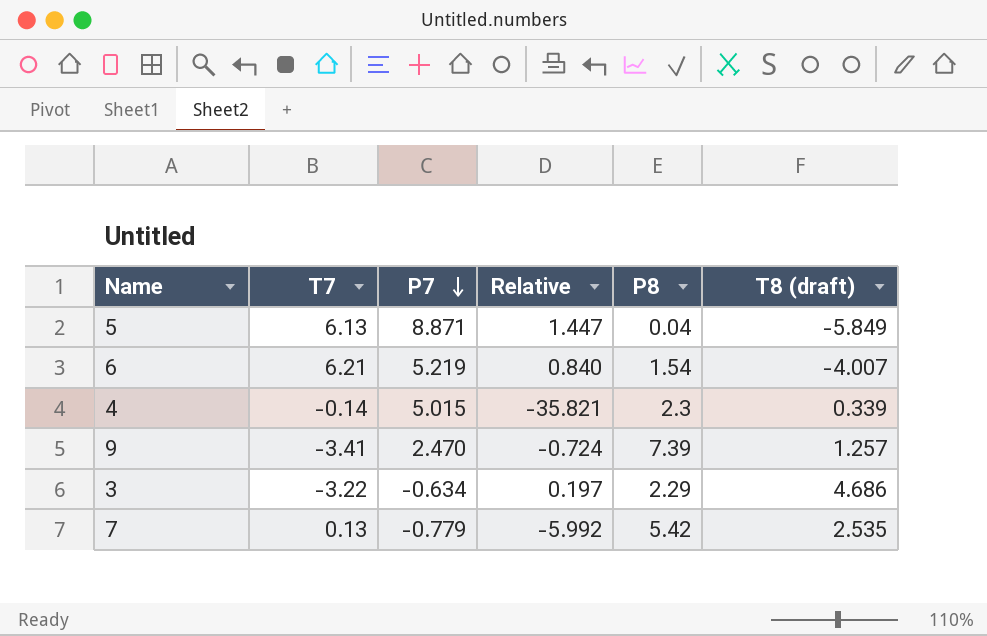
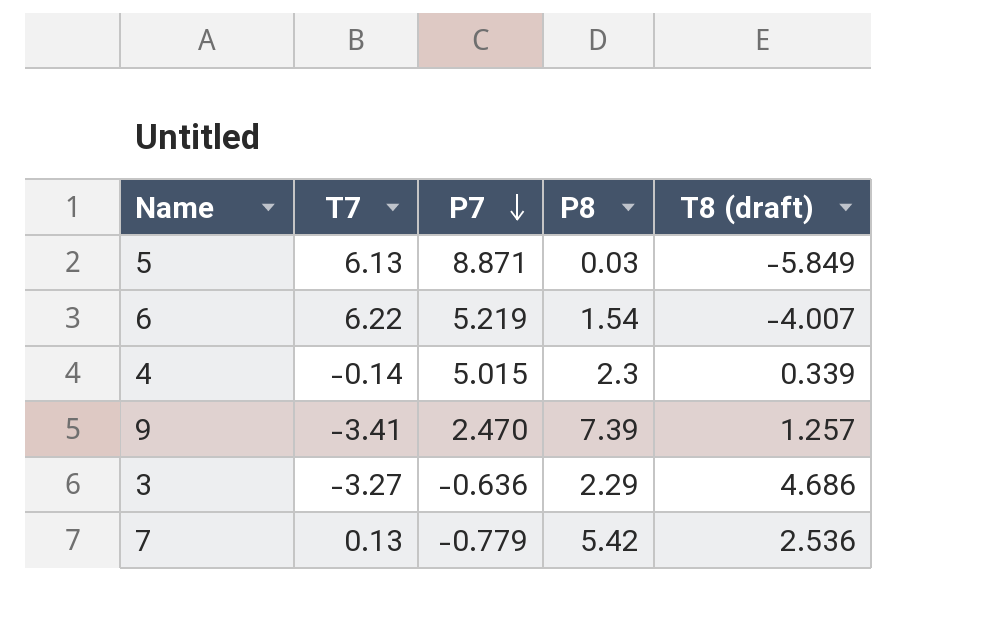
column Relative | formula: [P7] / [T7] -> none
5 | P8: 0.04 -> 0.03
6 | T7: 6.21 -> 6.22
3 | T7: -3.22 -> -3.27
3 | P7: -0.634 -> -0.636
7 | T8 (draft): 2.535 -> 2.536

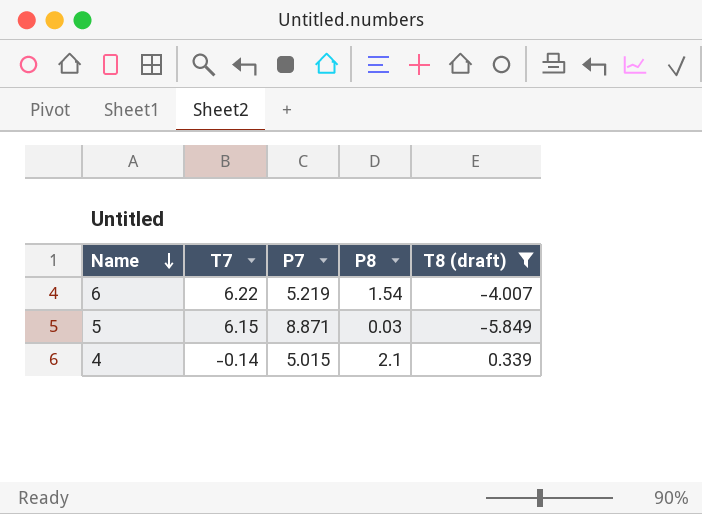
filter: none -> T8 (draft) <= 0.339
row order: P7 descending -> Name descending
5 | T7: 6.13 -> 6.15
4 | P8: 2.3 -> 2.1

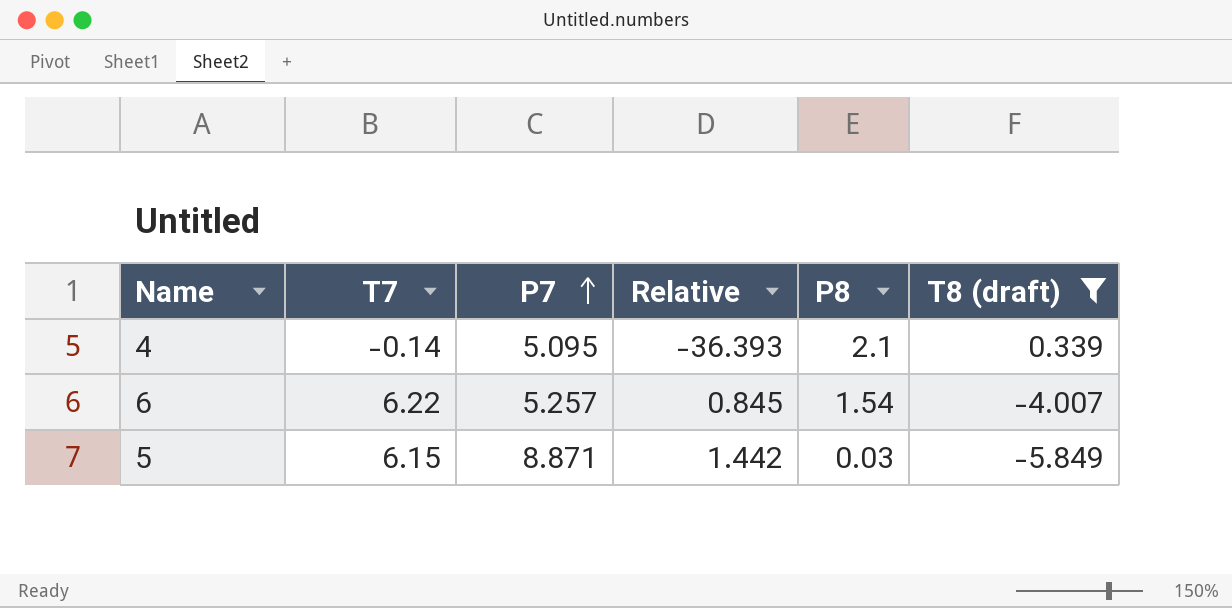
row order: Name descending -> P7 ascending
column Relative | formula: none -> [P7] / [T7]
4 | P7: 5.015 -> 5.095
6 | P7: 5.219 -> 5.257

